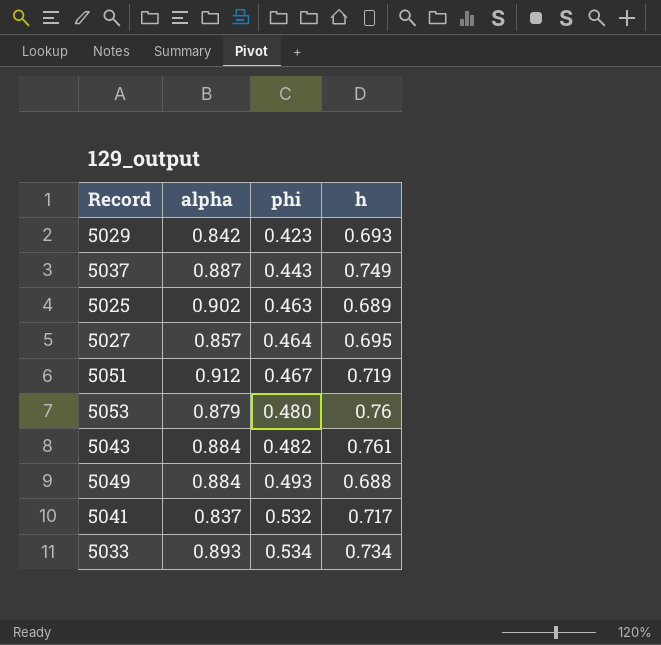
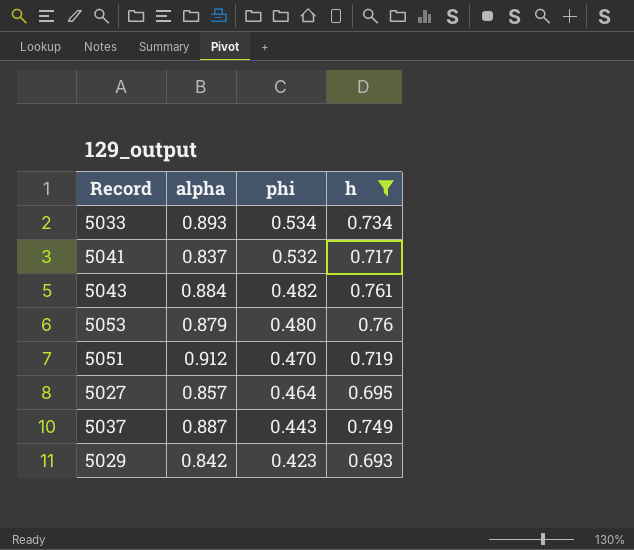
filter: none -> h >= 0.693
row order: phi ascending -> phi descending
5051 | phi: 0.467 -> 0.470

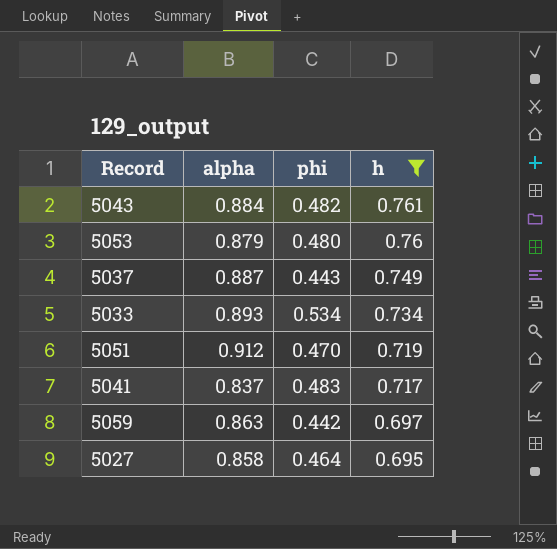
row order: phi descending -> h descending
row 5029: 0.842 | 0.423 | 0.693 -> none
5041 | phi: 0.532 -> 0.483
row 5059: none -> 0.863 | 0.442 | 0.697
5027 | alpha: 0.857 -> 0.858

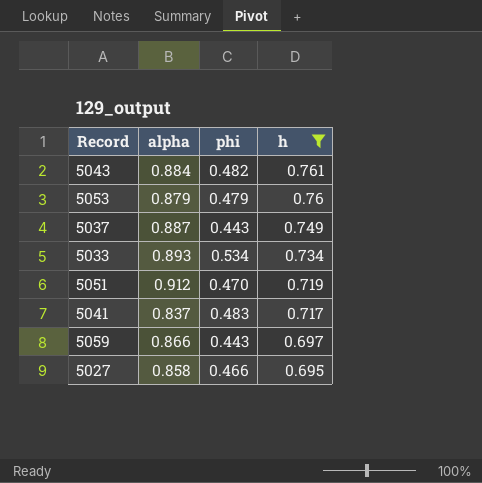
5053 | phi: 0.480 -> 0.479
5059 | alpha: 0.863 -> 0.866
5059 | phi: 0.442 -> 0.443
5027 | phi: 0.464 -> 0.466

